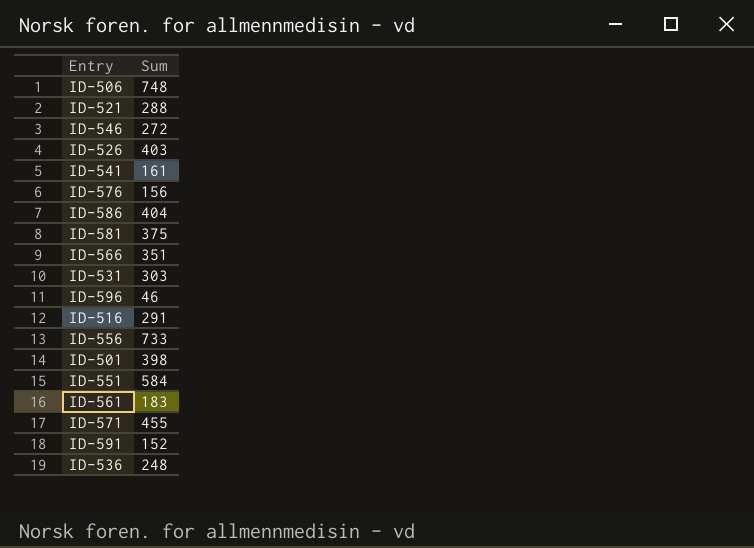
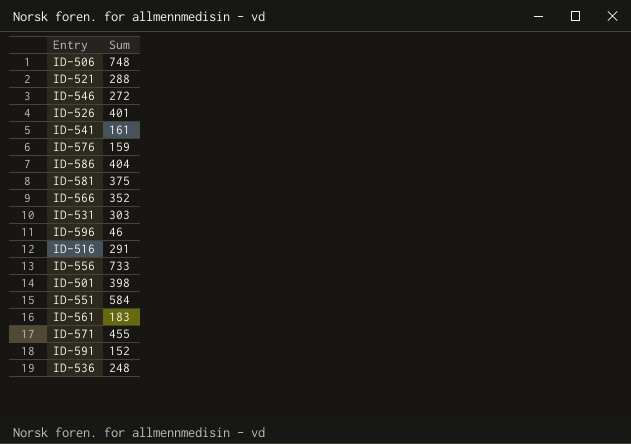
ID-526 | Sum: 403 -> 401
ID-576 | Sum: 156 -> 159
ID-566 | Sum: 351 -> 352

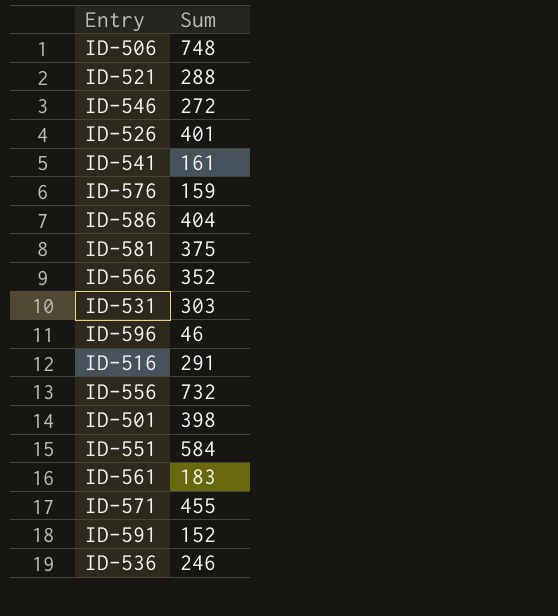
ID-556 | Sum: 733 -> 732
ID-536 | Sum: 248 -> 246

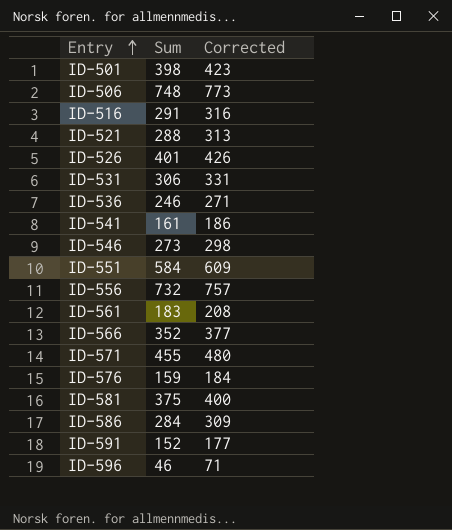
row order: none -> Entry ascending
column Corrected | formula: none -> [Sum] + 25
ID-531 | Sum: 303 -> 306
ID-546 | Sum: 272 -> 273
ID-586 | Sum: 404 -> 284

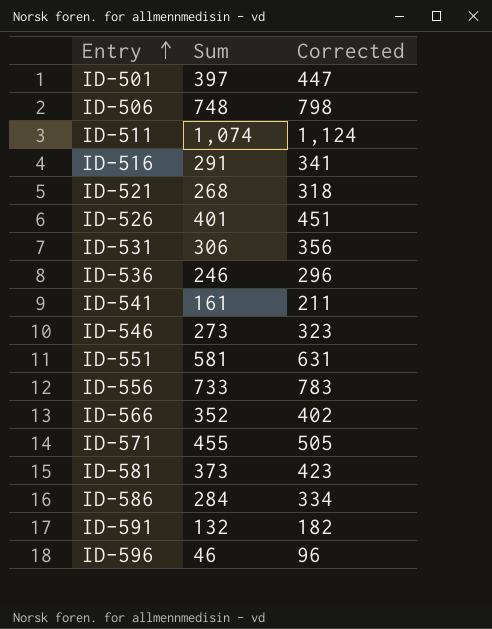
column Corrected | formula: [Sum] + 25 -> [Sum] + 50
row ID-561: 183 | 208 -> none
row ID-576: 159 | 184 -> none
ID-501 | Sum: 398 -> 397
row ID-511: none -> 1,074 | 1,124
ID-521 | Sum: 288 -> 268
ID-551 | Sum: 584 -> 581
ID-556 | Sum: 732 -> 733
ID-581 | Sum: 375 -> 373
ID-591 | Sum: 152 -> 132

